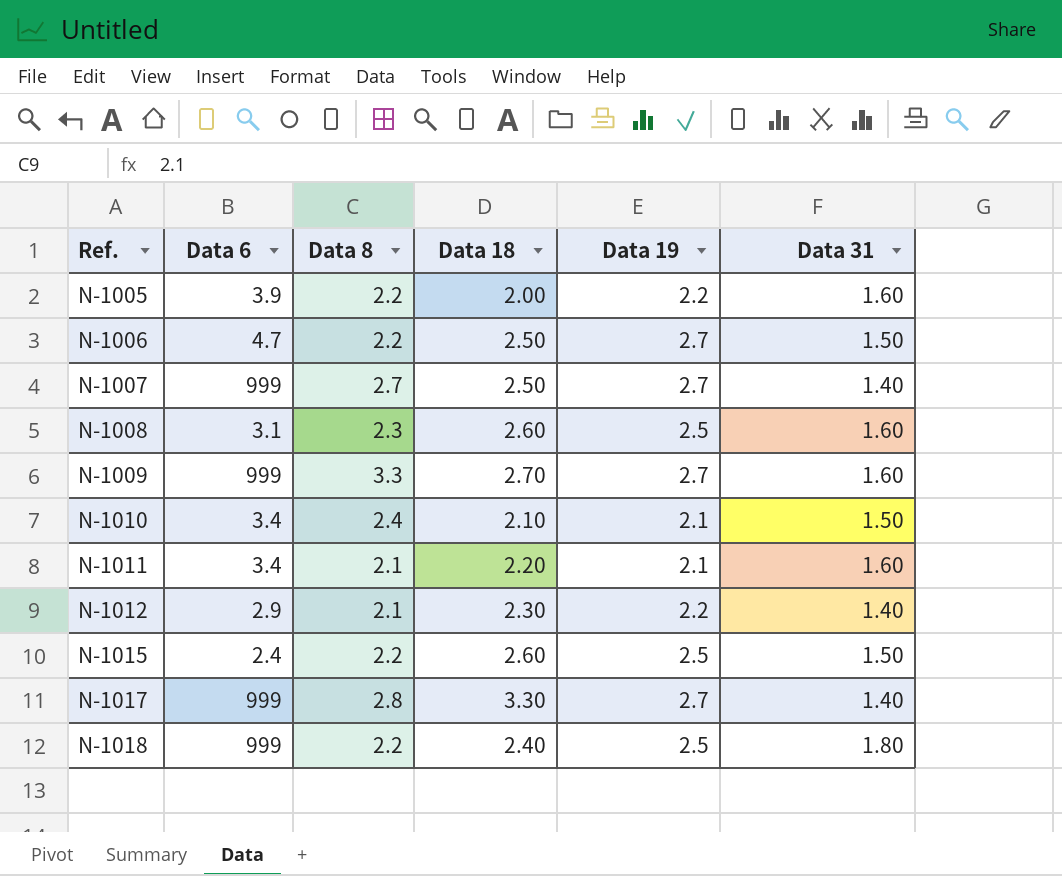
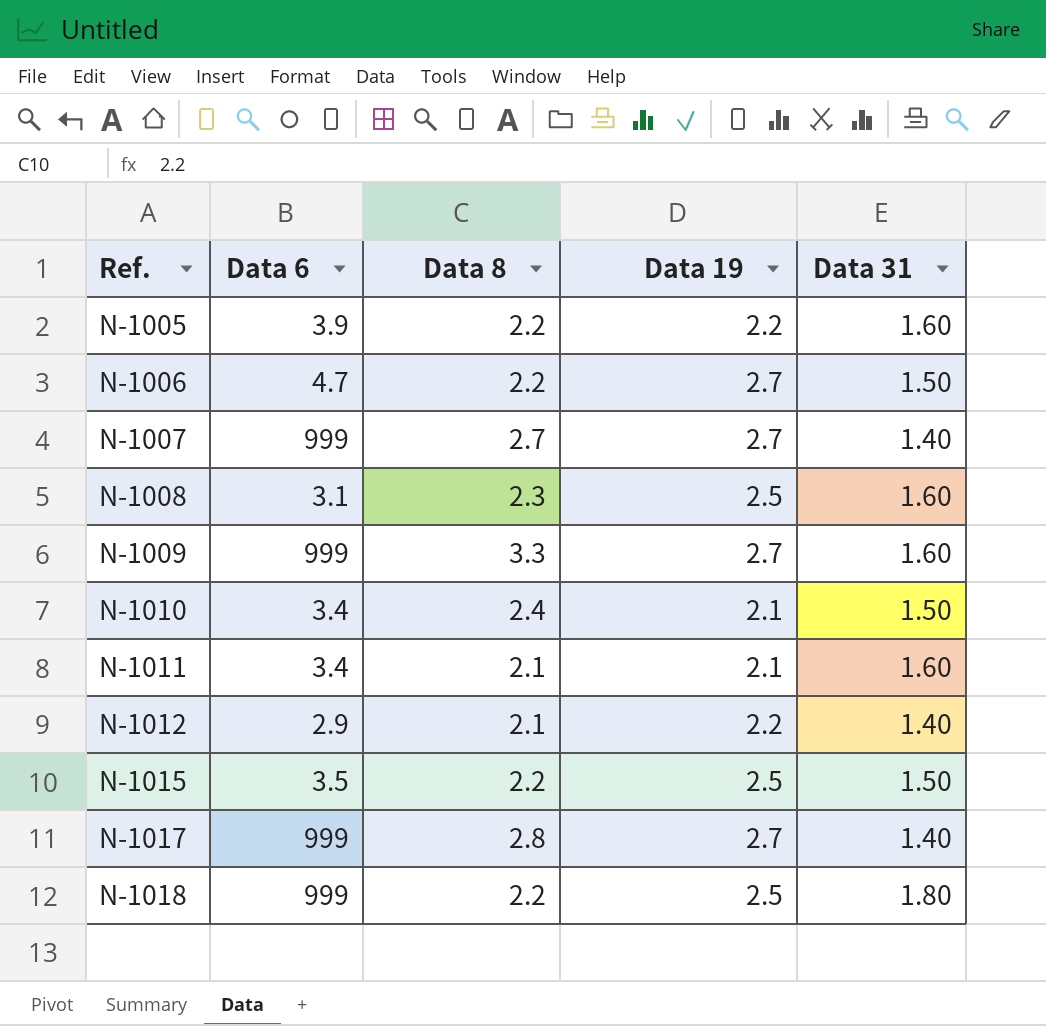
column Data 18 | position: 4 -> none
N-1015 | Data 6: 2.4 -> 3.5

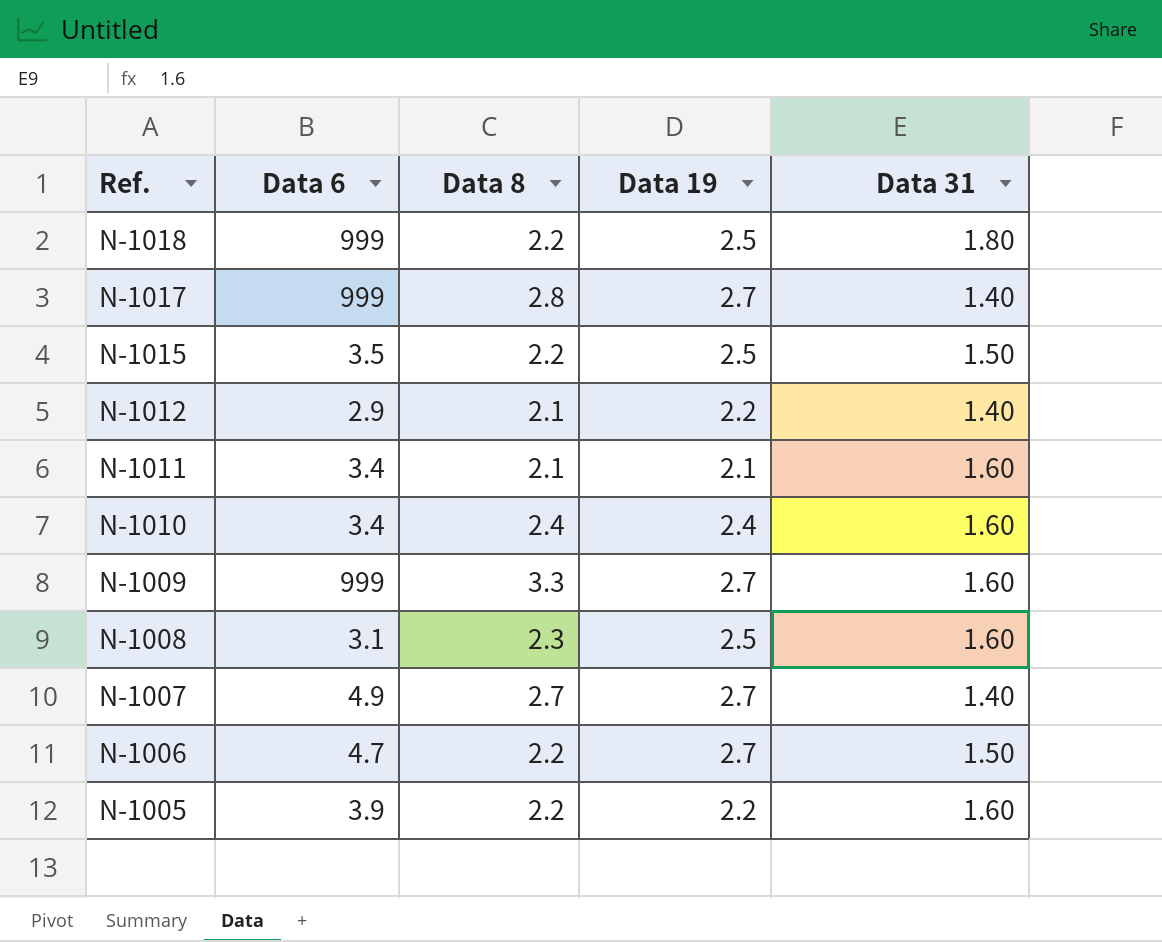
row order: Ref. ascending -> Ref. descending
N-1010 | Data 19: 2.1 -> 2.4
N-1010 | Data 31: 1.50 -> 1.60
N-1007 | Data 6: 999 -> 4.9

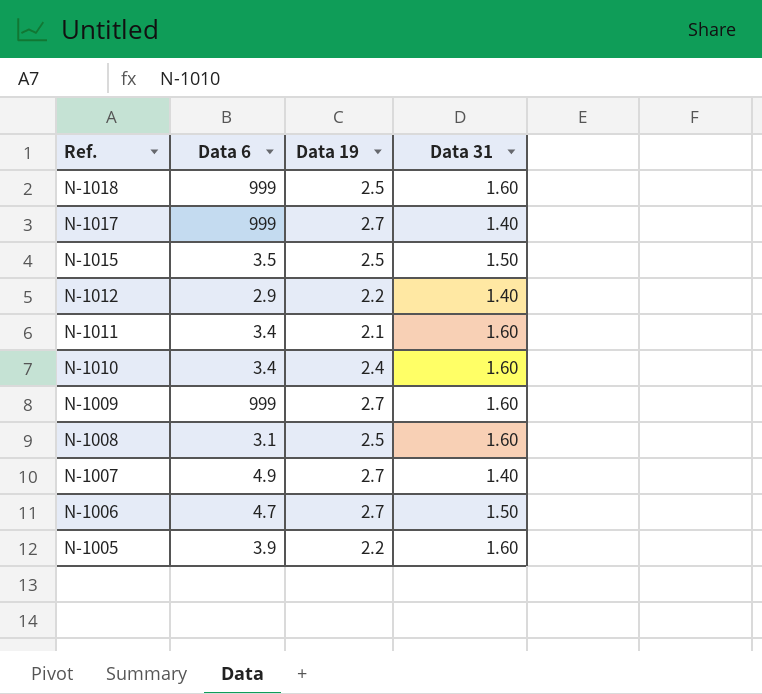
column Data 8 | position: 3 -> none
N-1018 | Data 31: 1.80 -> 1.60

